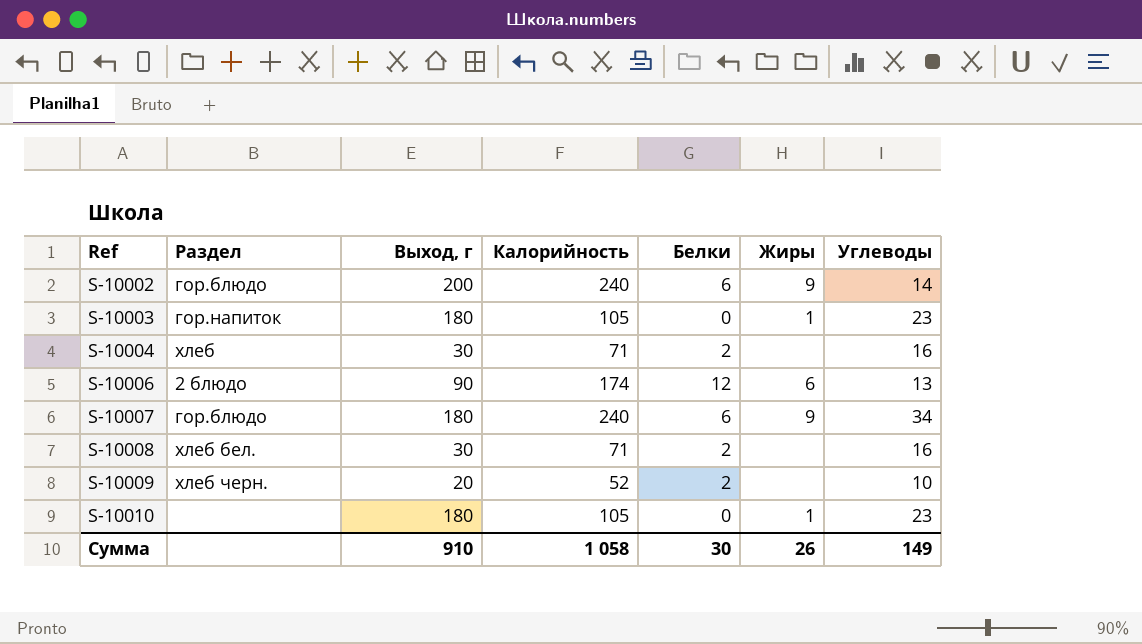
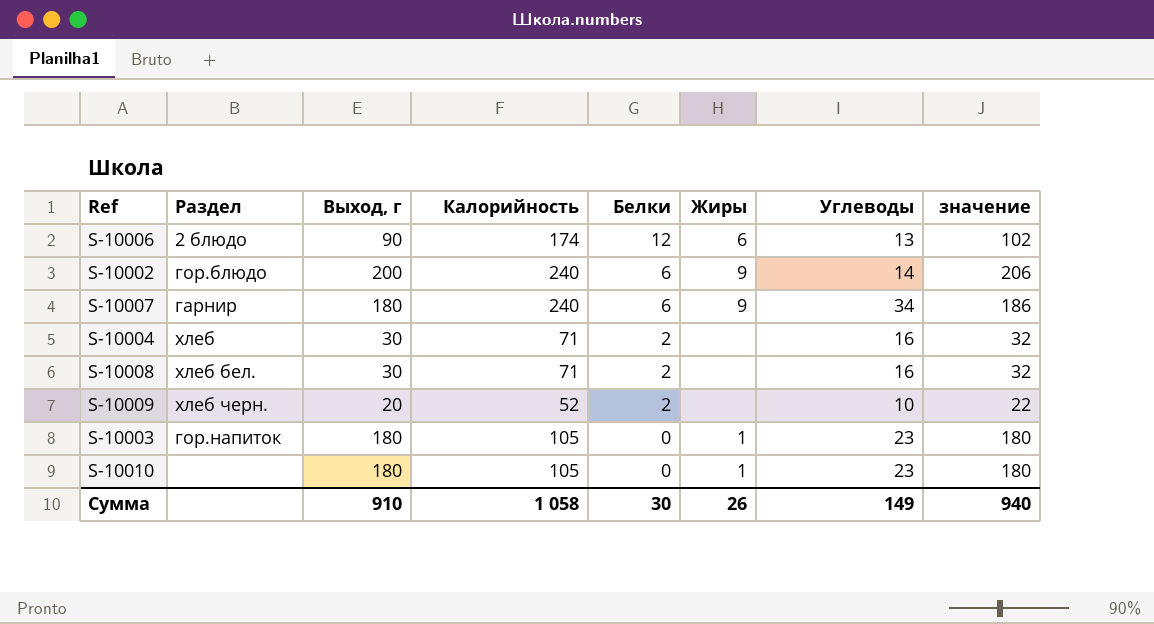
row order: Ref ascending -> Белки descending
column значение | formula: none -> [Выход, г] + [Белки]
S-10007 | Раздел: гор.блюдо -> гарнир

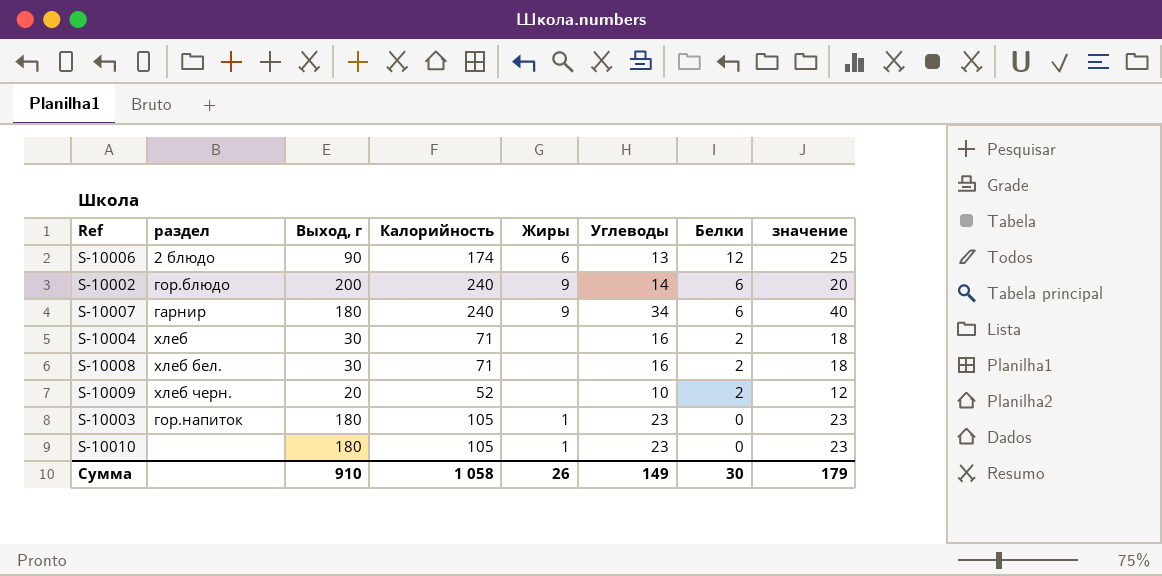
column name: Раздел -> раздел
column Белки | position: 5 -> 7
column значение | formula: [Выход, г] + [Белки] -> [Углеводы] + [Белки]
Сумма | значение: 940 -> 179

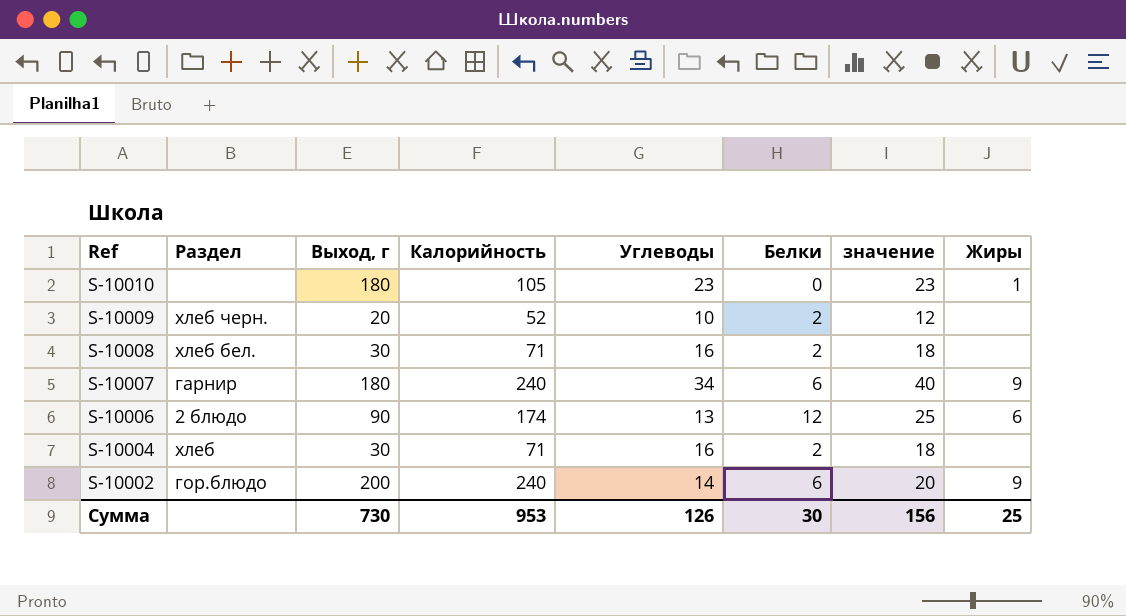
row order: Белки descending -> Ref descending
column name: раздел -> Раздел
column Жиры | position: 5 -> 8
row S-10003: гор.напиток | 180 | 105 | 1 | 23 | 0 | 23 -> none
Сумма | Выход, г: 910 -> 730
Сумма | Калорийность: 1 058 -> 953
Сумма | Углеводы: 149 -> 126
Сумма | значение: 179 -> 156
Сумма | Жиры: 26 -> 25

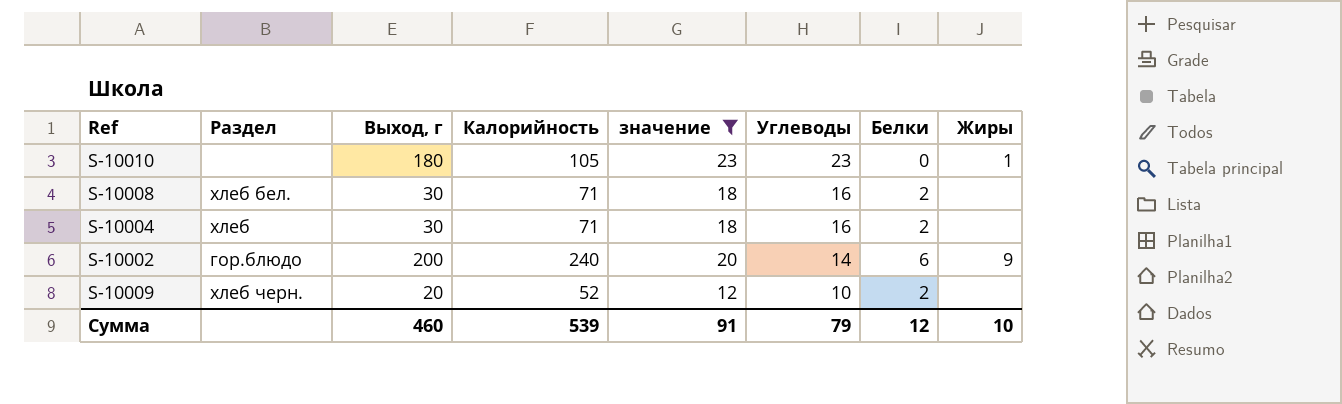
filter: none -> значение <= 23
row order: Ref descending -> Углеводы descending
column значение | position: 7 -> 5
Сумма | Выход, г: 730 -> 460
Сумма | Калорийность: 953 -> 539
Сумма | значение: 156 -> 91
Сумма | Углеводы: 126 -> 79
Сумма | Белки: 30 -> 12
Сумма | Жиры: 25 -> 10

